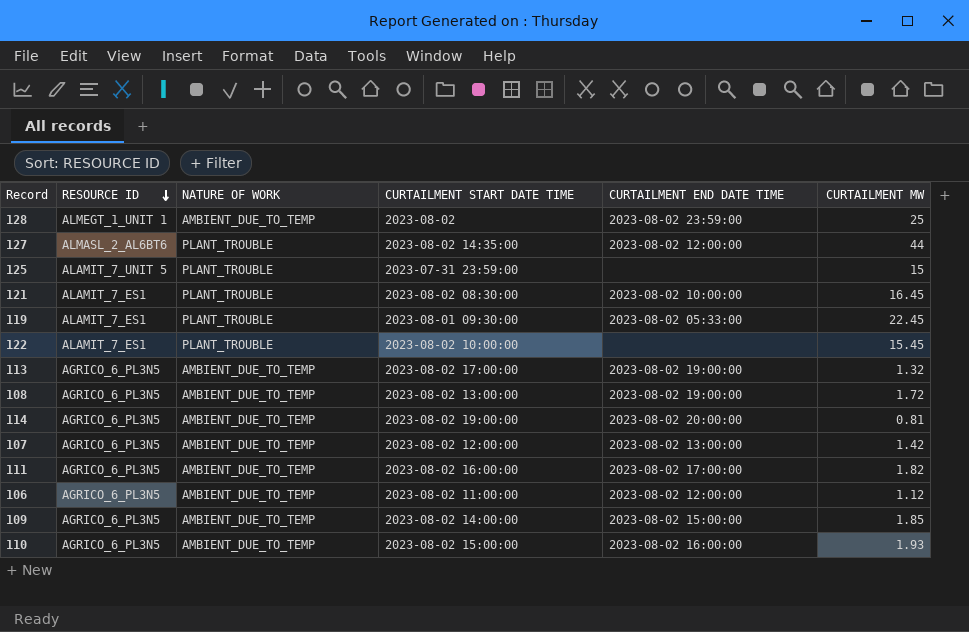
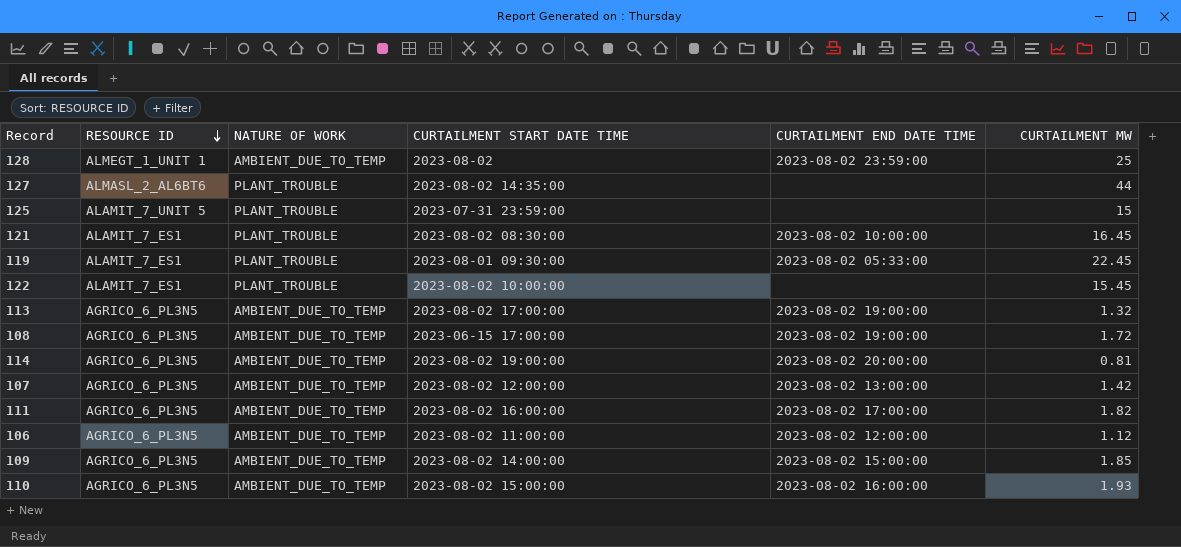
127 | CURTAILMENT END DATE TIME: 2023-08-02 12:00:00 -> none
108 | CURTAILMENT START DATE TIME: 2023-08-02 13:00:00 -> 2023-06-15 17:00:00

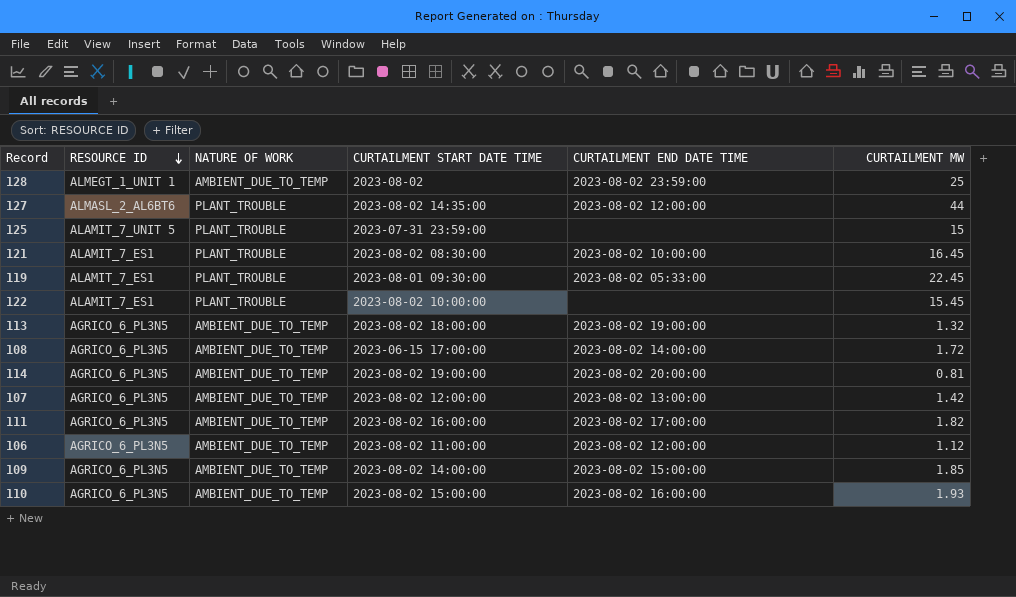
127 | CURTAILMENT END DATE TIME: none -> 2023-08-02 12:00:00
113 | CURTAILMENT START DATE TIME: 2023-08-02 17:00:00 -> 2023-08-02 18:00:00
108 | CURTAILMENT END DATE TIME: 2023-08-02 19:00:00 -> 2023-08-02 14:00:00

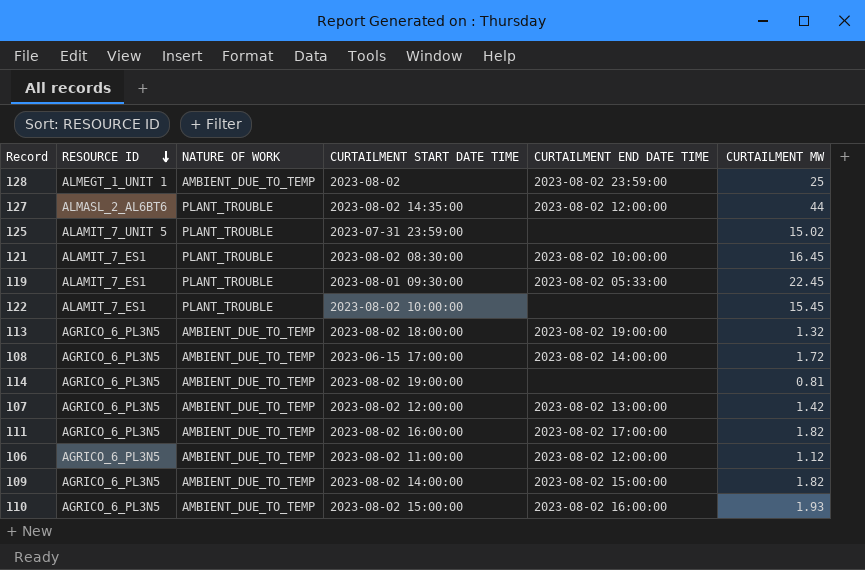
125 | CURTAILMENT MW: 15 -> 15.02
114 | CURTAILMENT END DATE TIME: 2023-08-02 20:00:00 -> none
109 | CURTAILMENT MW: 1.85 -> 1.82

